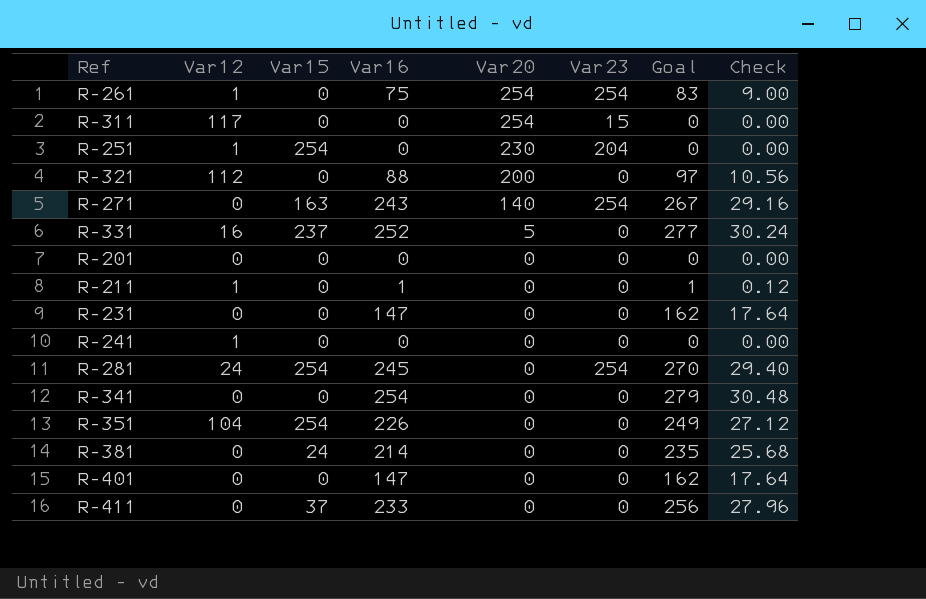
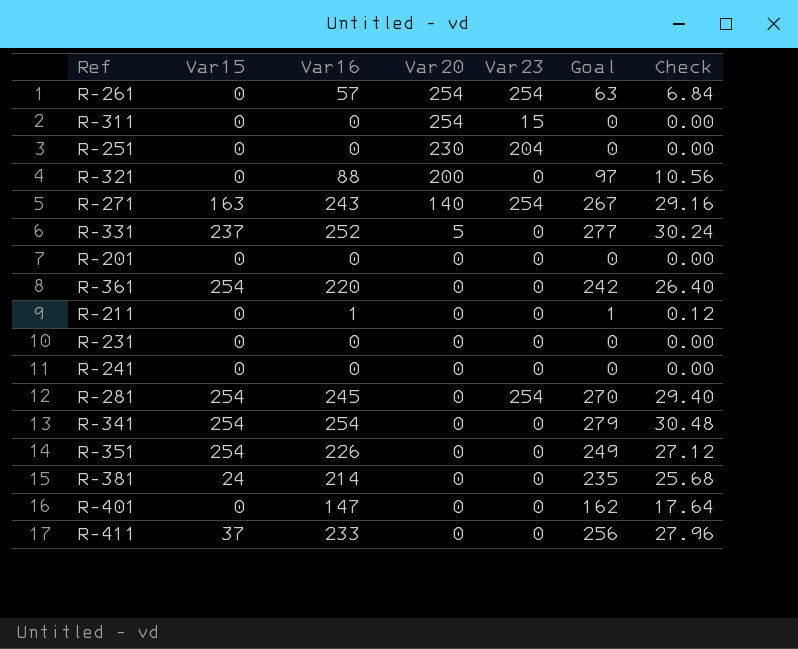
column Var12 | position: 2 -> none
R-261 | Var16: 75 -> 57
R-261 | Goal: 83 -> 63
R-261 | Check: 9.00 -> 6.84
R-251 | Var15: 254 -> 0
row R-361: none -> 254 | 220 | 0 | 0 | 242 | 26.40
R-231 | Var16: 147 -> 0
R-231 | Goal: 162 -> 0
R-231 | Check: 17.64 -> 0.00
R-341 | Var15: 0 -> 254

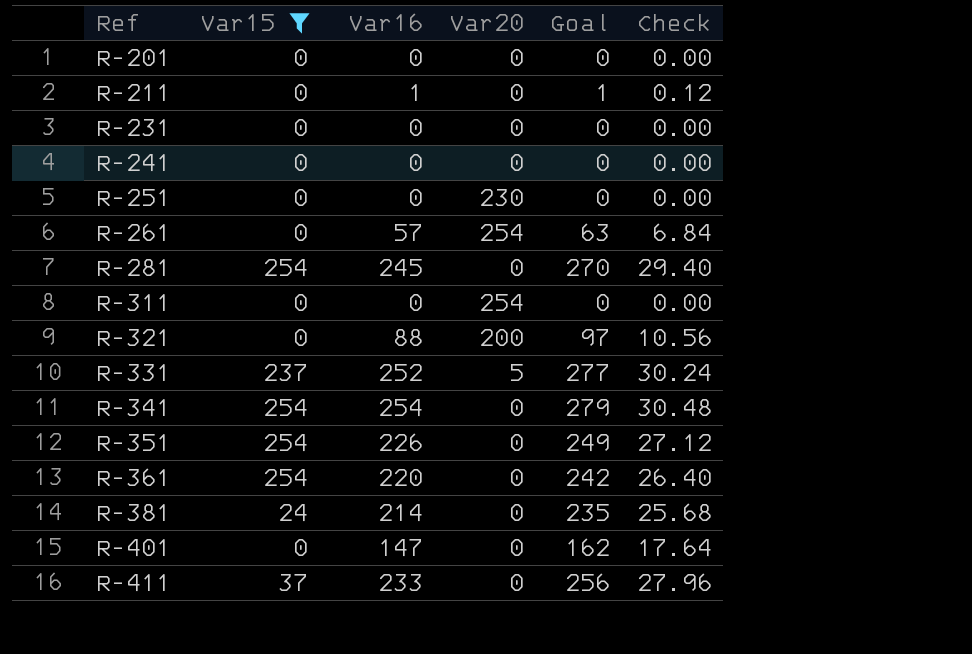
filter: none -> Var15 != 163
row order: Var20 descending -> Ref ascending
column Var23 | position: 5 -> none

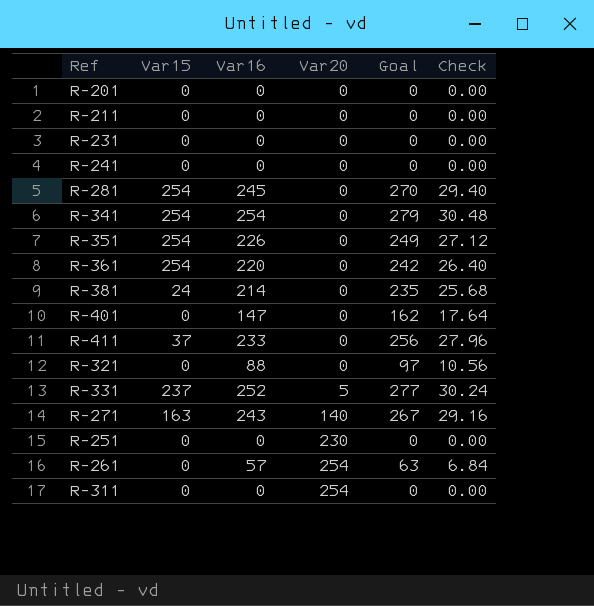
filter: Var15 != 163 -> none
row order: Ref ascending -> Var20 ascending
R-211 | Var16: 1 -> 0
R-211 | Goal: 1 -> 0
R-211 | Check: 0.12 -> 0.00
R-321 | Var20: 200 -> 0

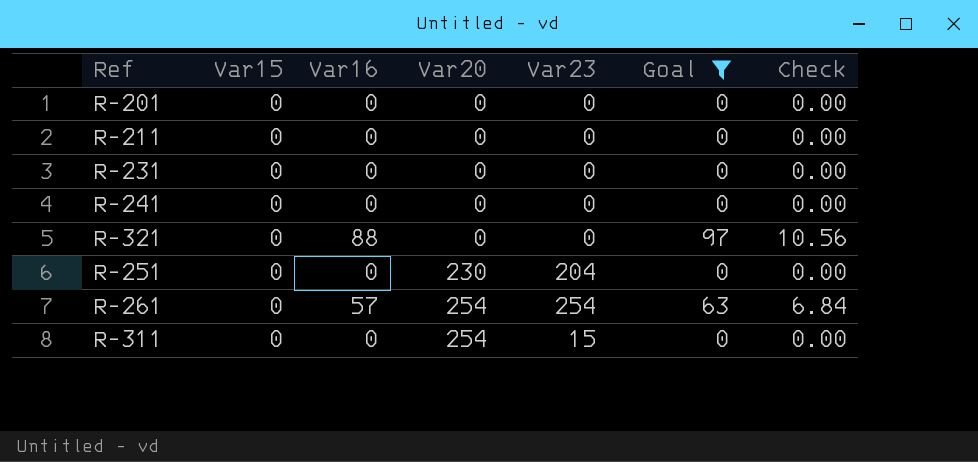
filter: none -> Goal <= 97
column Var23 | position: none -> 5

